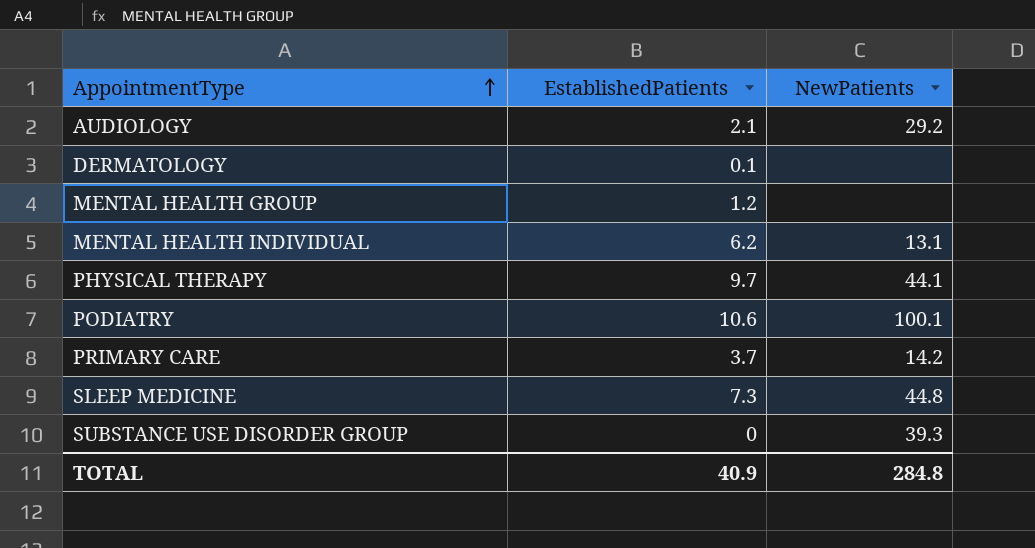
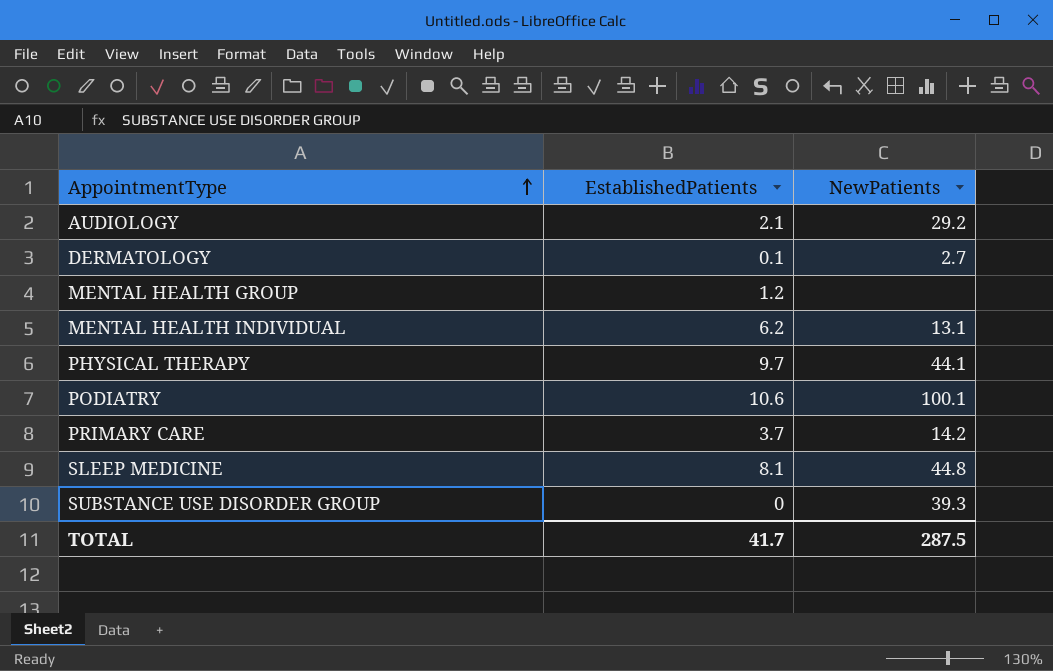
DERMATOLOGY | NewPatients: none -> 2.7
SLEEP MEDICINE | EstablishedPatients: 7.3 -> 8.1
TOTAL | EstablishedPatients: 40.9 -> 41.7
TOTAL | NewPatients: 284.8 -> 287.5

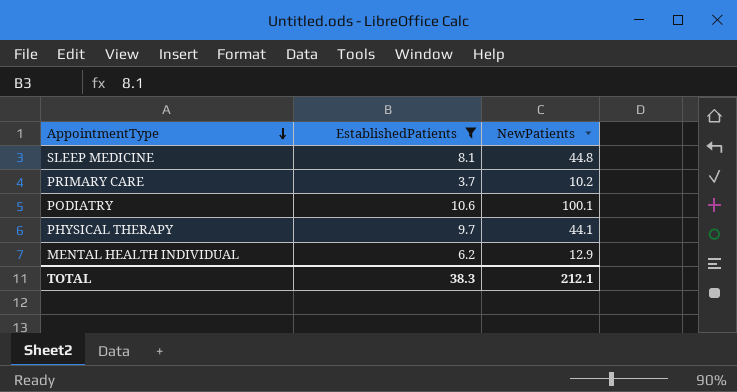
filter: none -> EstablishedPatients >= 3.7
row order: AppointmentType ascending -> AppointmentType descending
PRIMARY CARE | NewPatients: 14.2 -> 10.2
MENTAL HEALTH INDIVIDUAL | NewPatients: 13.1 -> 12.9
TOTAL | EstablishedPatients: 41.7 -> 38.3
TOTAL | NewPatients: 287.5 -> 212.1

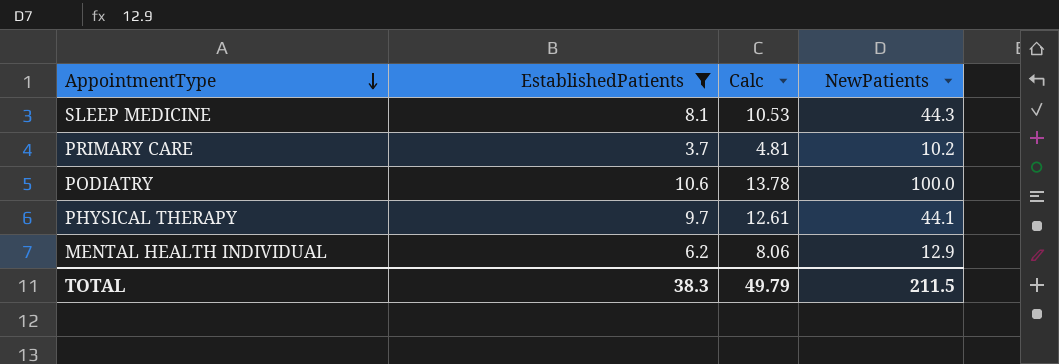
column Calc | formula: none -> [EstablishedPatients] * 1.3
SLEEP MEDICINE | NewPatients: 44.8 -> 44.3
PODIATRY | NewPatients: 100.1 -> 100.0
TOTAL | NewPatients: 212.1 -> 211.5

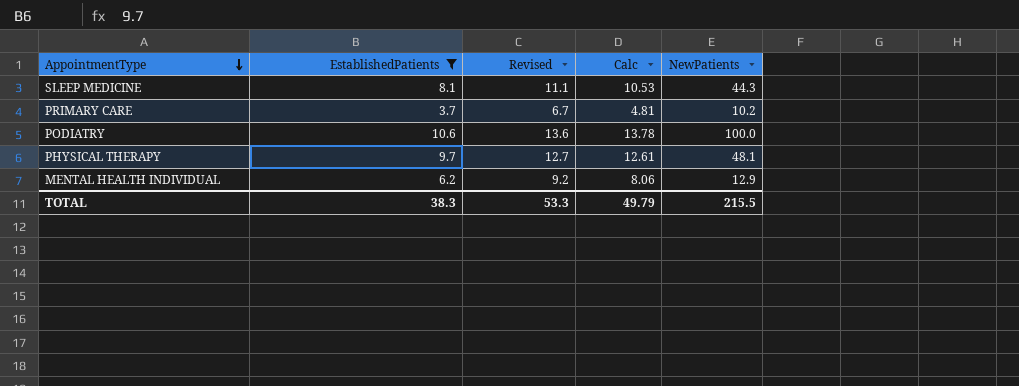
column Revised | formula: none -> [EstablishedPatients] + 3
PHYSICAL THERAPY | NewPatients: 44.1 -> 48.1
TOTAL | NewPatients: 211.5 -> 215.5

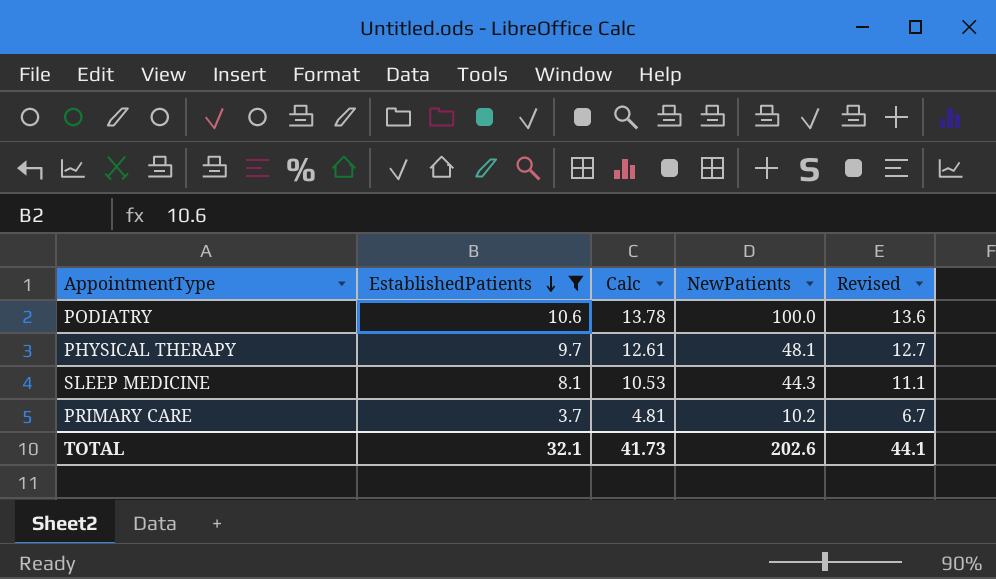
row order: AppointmentType descending -> EstablishedPatients descending
column Revised | position: 3 -> 5
row MENTAL HEALTH INDIVIDUAL: 6.2 | 9.2 | 8.06 | 12.9 -> none
TOTAL | EstablishedPatients: 38.3 -> 32.1
TOTAL | Calc: 49.79 -> 41.73
TOTAL | NewPatients: 215.5 -> 202.6
TOTAL | Revised: 53.3 -> 44.1

